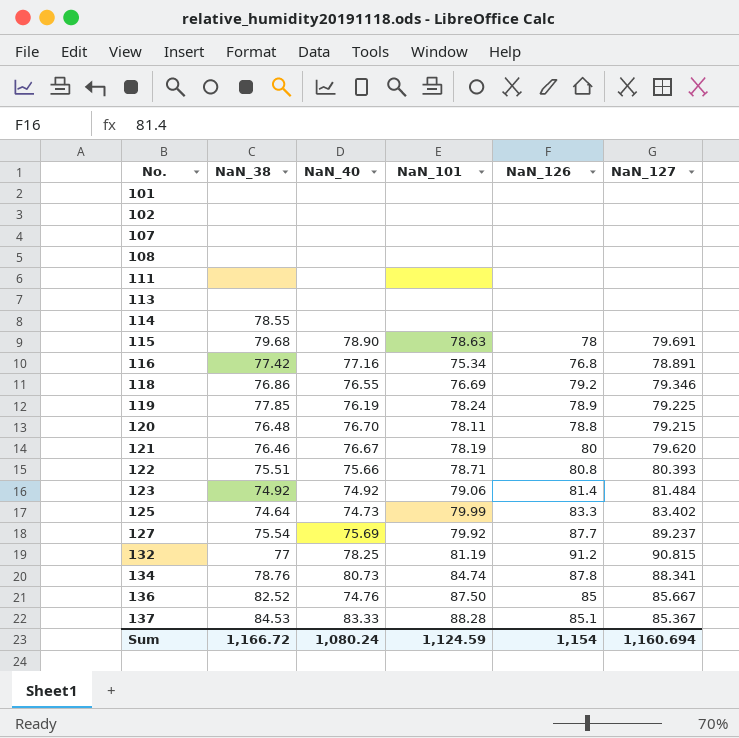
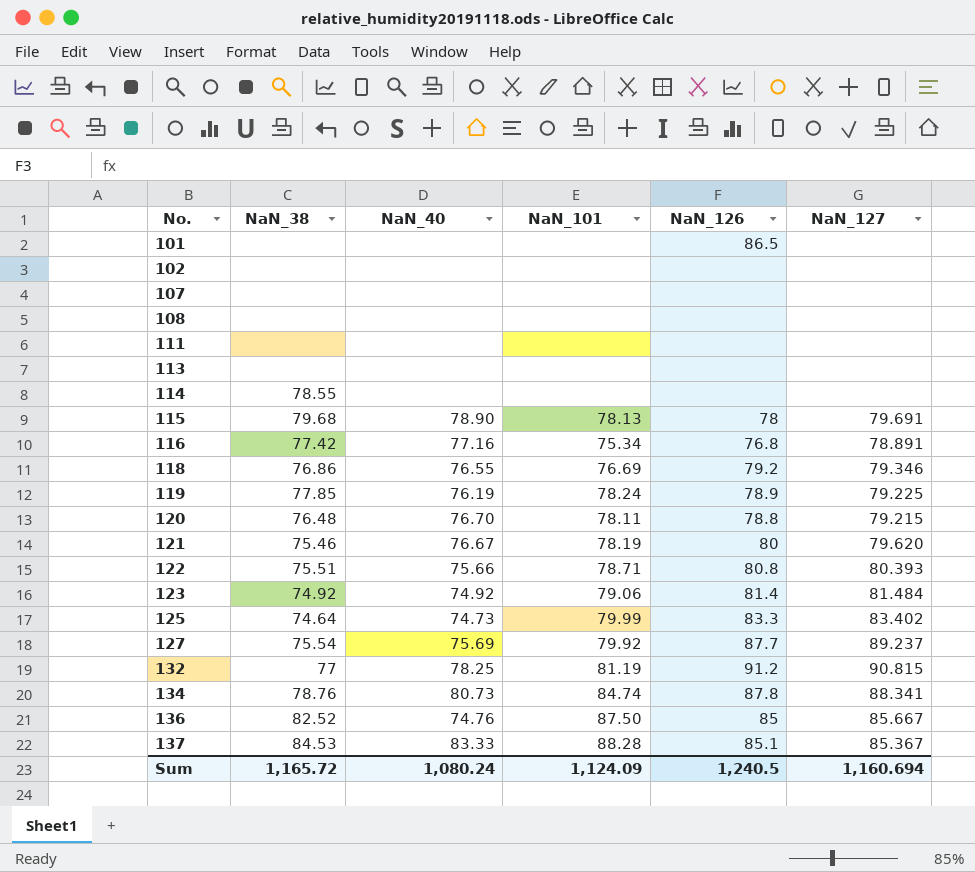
101 | NaN_126: none -> 86.5
115 | NaN_101: 78.63 -> 78.13
121 | NaN_38: 76.46 -> 75.46
Sum | NaN_38: 1,166.72 -> 1,165.72
Sum | NaN_101: 1,124.59 -> 1,124.09
Sum | NaN_126: 1,154 -> 1,240.5

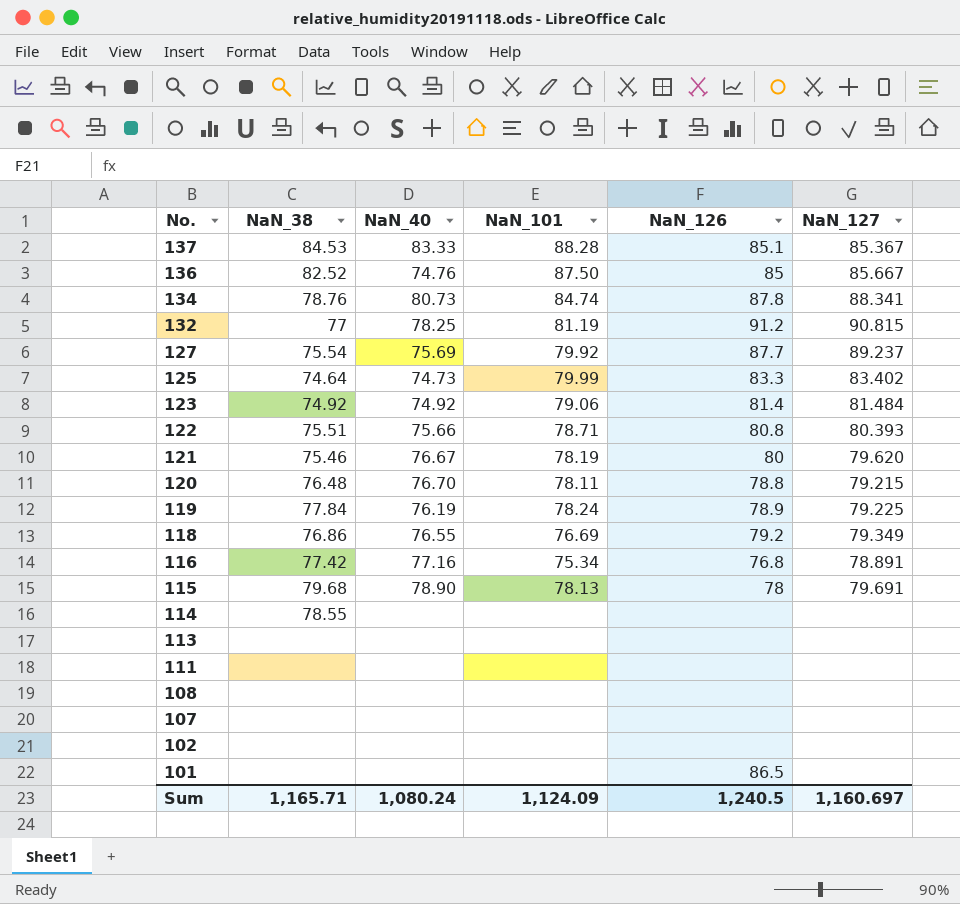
row order: No. ascending -> No. descending
119 | NaN_38: 77.85 -> 77.84
118 | NaN_127: 79.346 -> 79.349
Sum | NaN_38: 1,165.72 -> 1,165.71
Sum | NaN_127: 1,160.694 -> 1,160.697

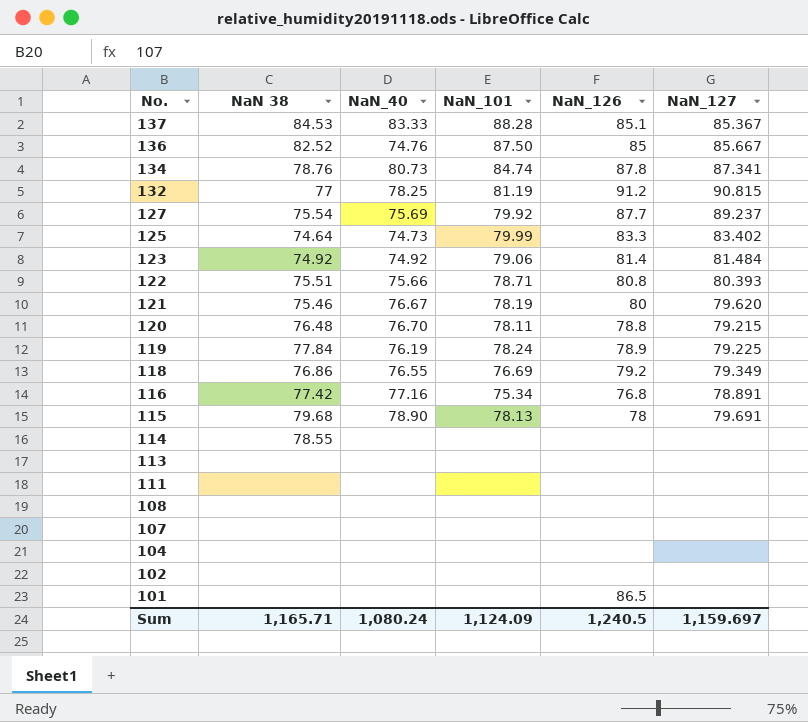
column name: NaN_38 -> NaN 38
134 | NaN_127: 88.341 -> 87.341
row 104: none -> none | none | none | none | none
Sum | NaN_127: 1,160.697 -> 1,159.697

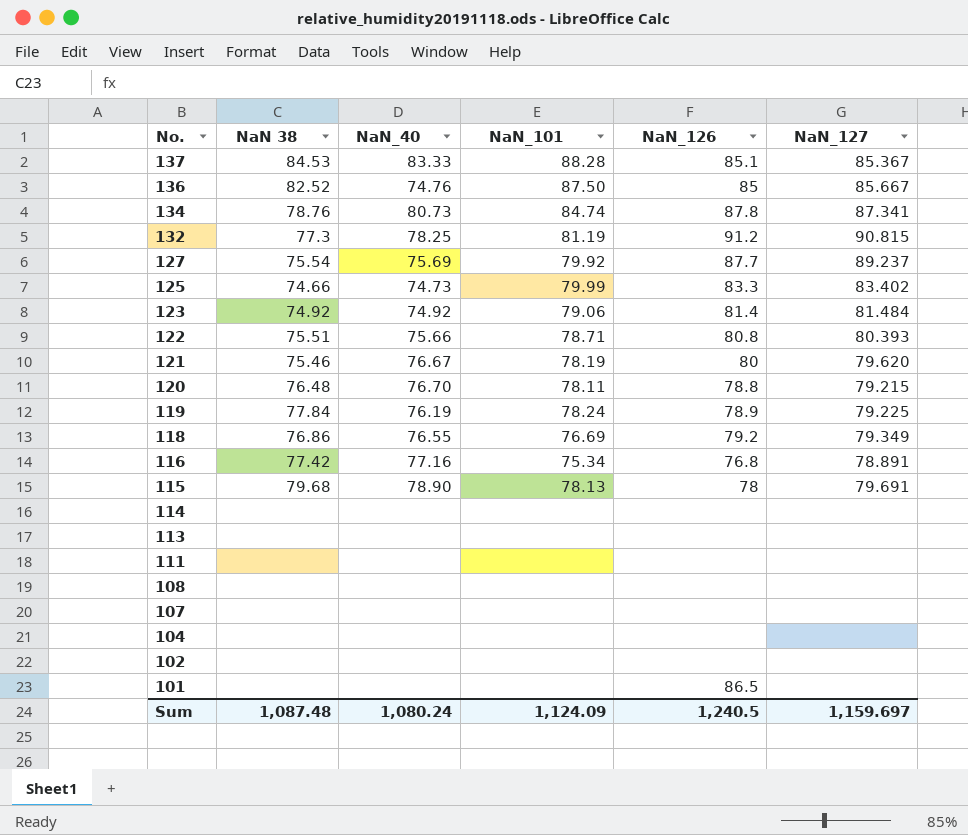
132 | NaN 38: 77 -> 77.3
125 | NaN 38: 74.64 -> 74.66
114 | NaN 38: 78.55 -> none
Sum | NaN 38: 1,165.71 -> 1,087.48

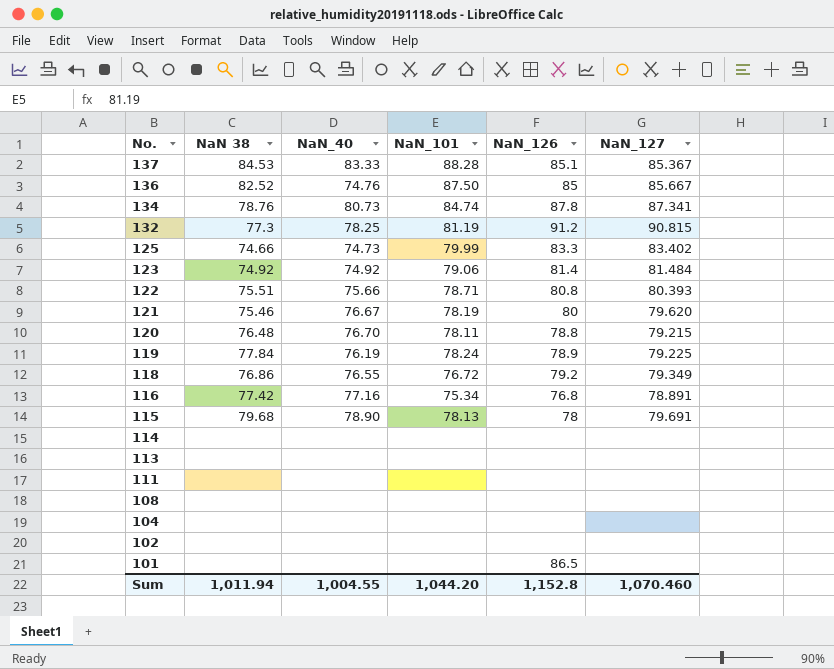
row 127: 75.54 | 75.69 | 79.92 | 87.7 | 89.237 -> none
row 107: none | none | none | none | none -> none
118 | NaN_101: 76.69 -> 76.72
Sum | NaN 38: 1,087.48 -> 1,011.94
Sum | NaN_40: 1,080.24 -> 1,004.55
Sum | NaN_101: 1,124.09 -> 1,044.20
Sum | NaN_126: 1,240.5 -> 1,152.8
Sum | NaN_127: 1,159.697 -> 1,070.460

